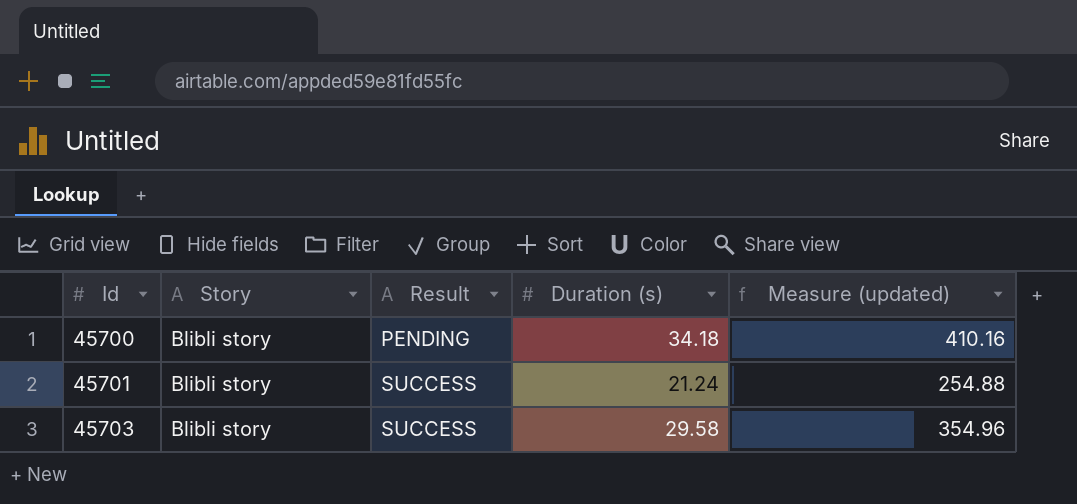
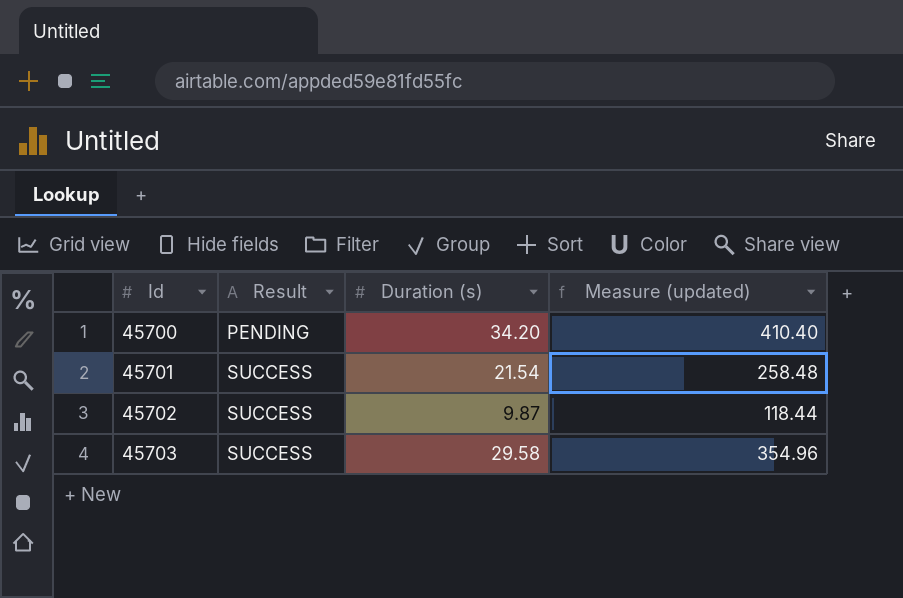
column Story | position: 2 -> none
45700 | Duration (s): 34.18 -> 34.20
45700 | Measure (updated): 410.16 -> 410.40
45701 | Duration (s): 21.24 -> 21.54
45701 | Measure (updated): 254.88 -> 258.48
row 45702: none -> SUCCESS | 9.87 | 118.44

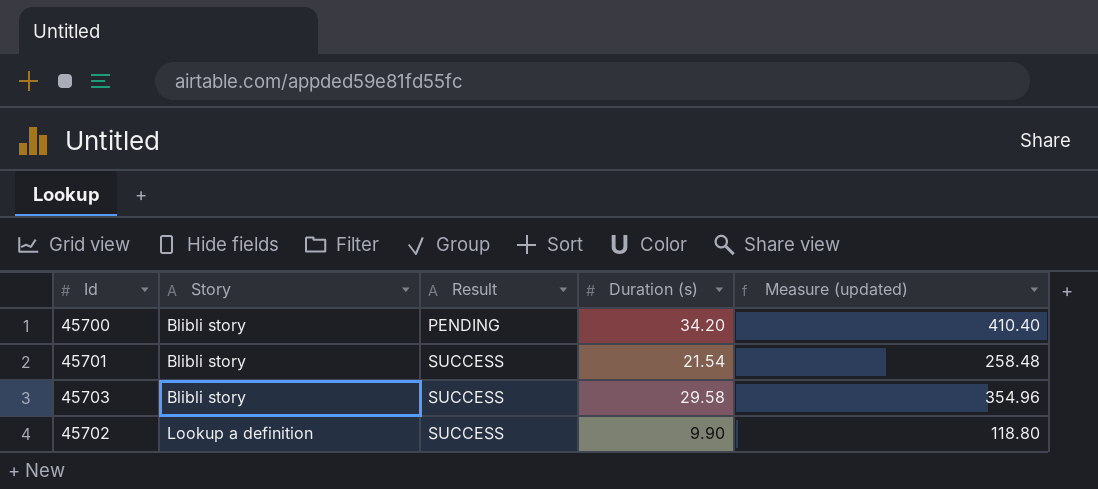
row order: Id ascending -> Story ascending
column Story | position: none -> 2
45702 | Duration (s): 9.87 -> 9.90
45702 | Measure (updated): 118.44 -> 118.80

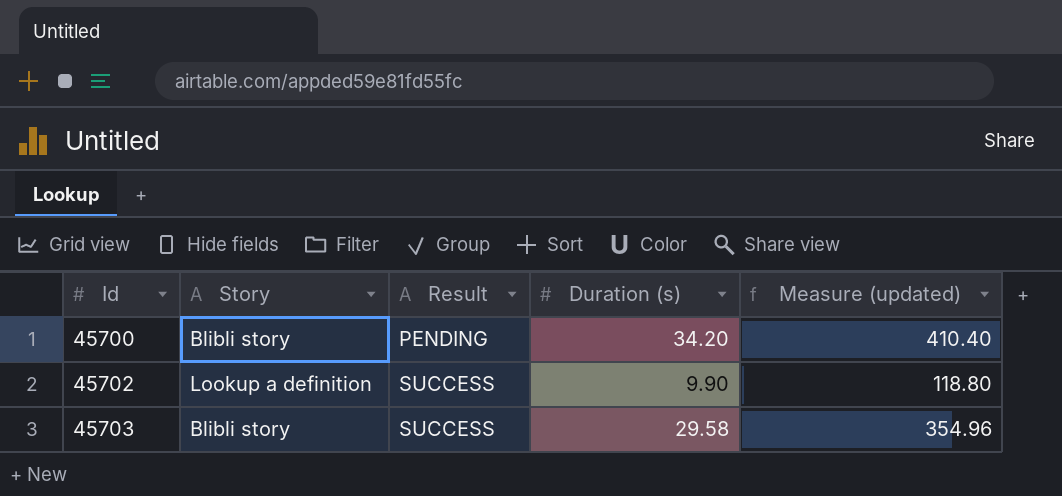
row order: Story ascending -> Id ascending
row 45701: Blibli story | SUCCESS | 21.54 | 258.48 -> none

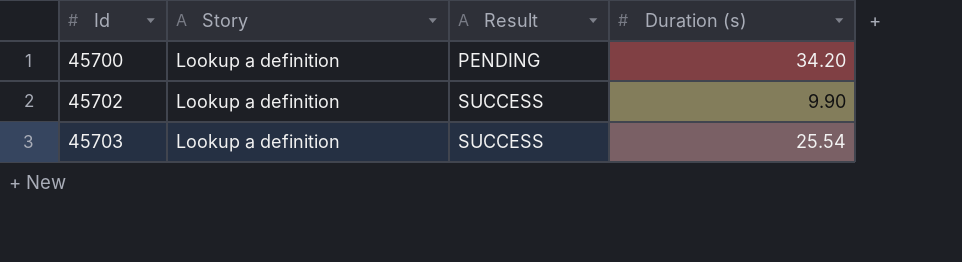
column Measure (updated) | formula: [Duration (s)] * 12 -> none
45700 | Story: Blibli story -> Lookup a definition
45703 | Story: Blibli story -> Lookup a definition
45703 | Duration (s): 29.58 -> 25.54

